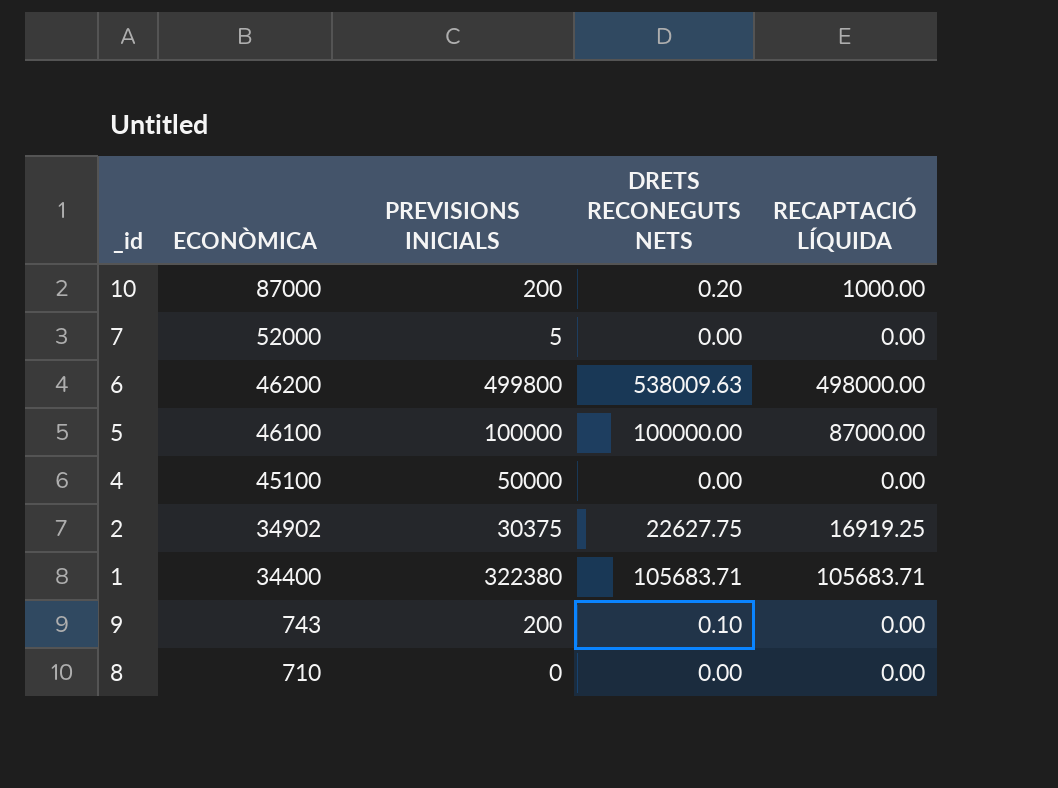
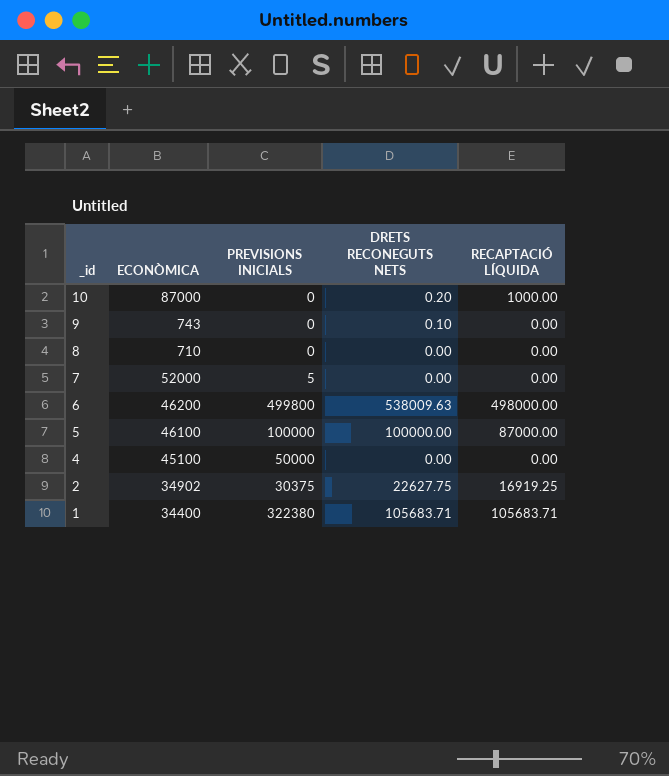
row order: ECONÒMICA descending -> _id descending
10 | PREVISIONS INICIALS: 200 -> 0
9 | PREVISIONS INICIALS: 200 -> 0

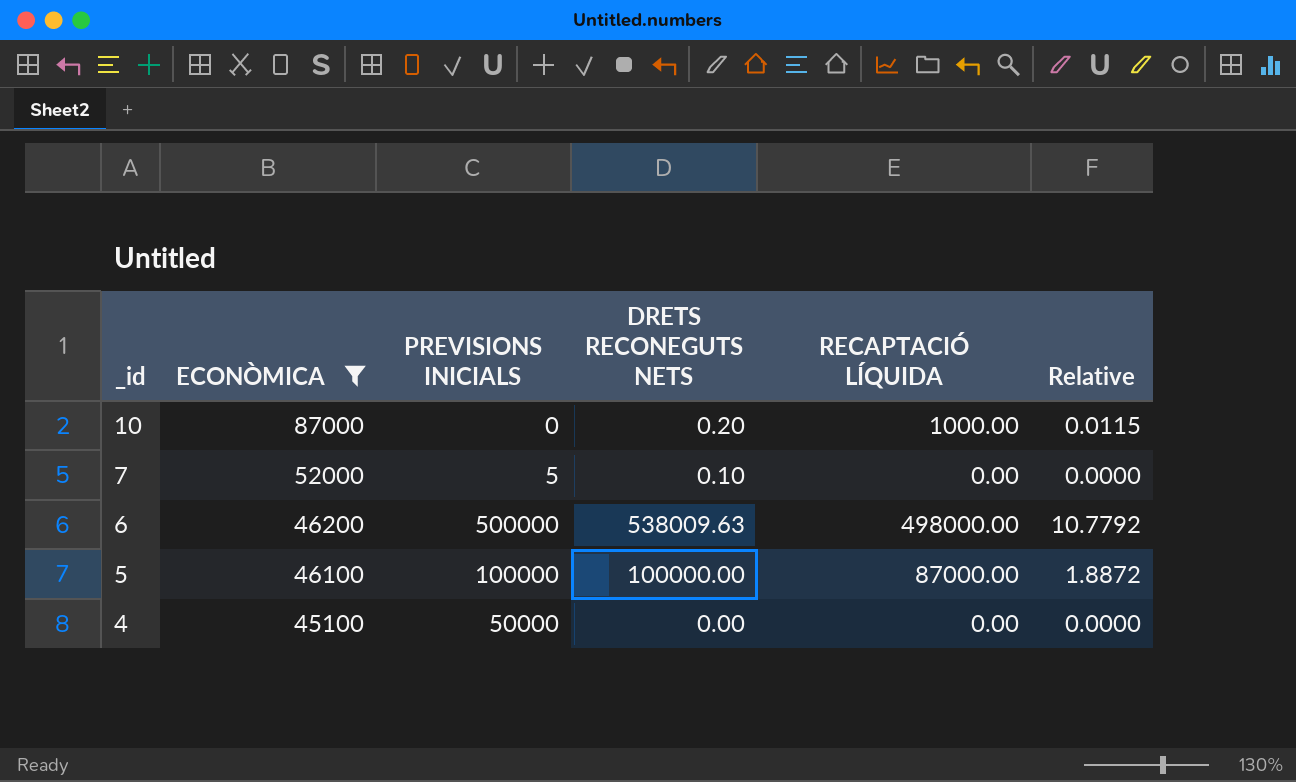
filter: none -> ECONÒMICA >= 45100
column Relative | formula: none -> [RECAPTACIÓ LÍQUIDA] / [ECONÒMICA]
7 | DRETS RECONEGUTS NETS: 0.00 -> 0.10
6 | PREVISIONS INICIALS: 499800 -> 500000

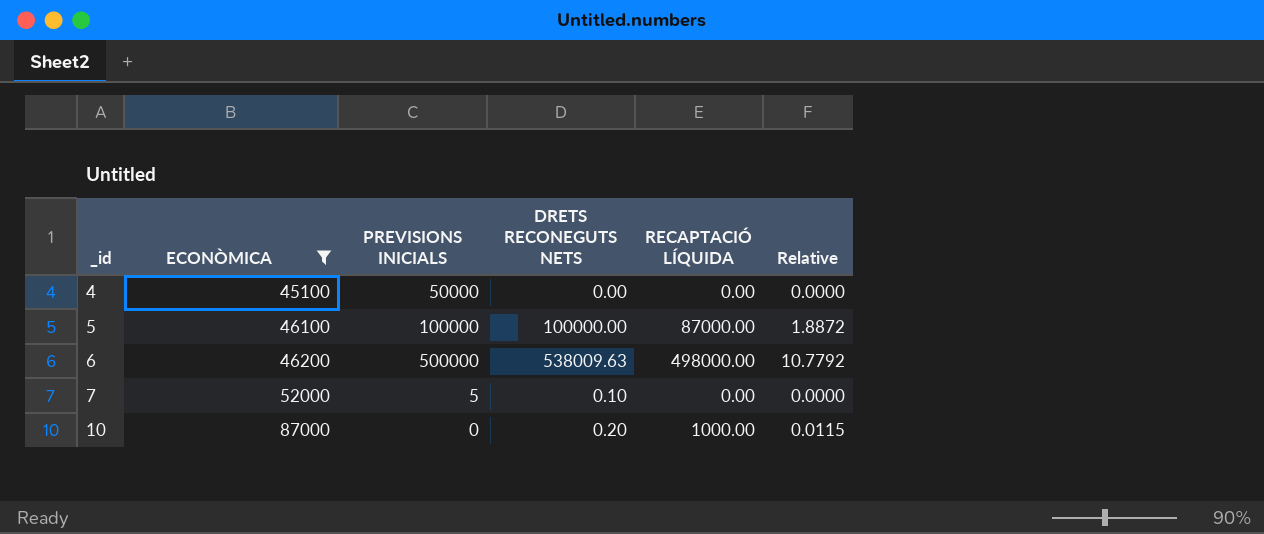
row order: _id descending -> _id ascending

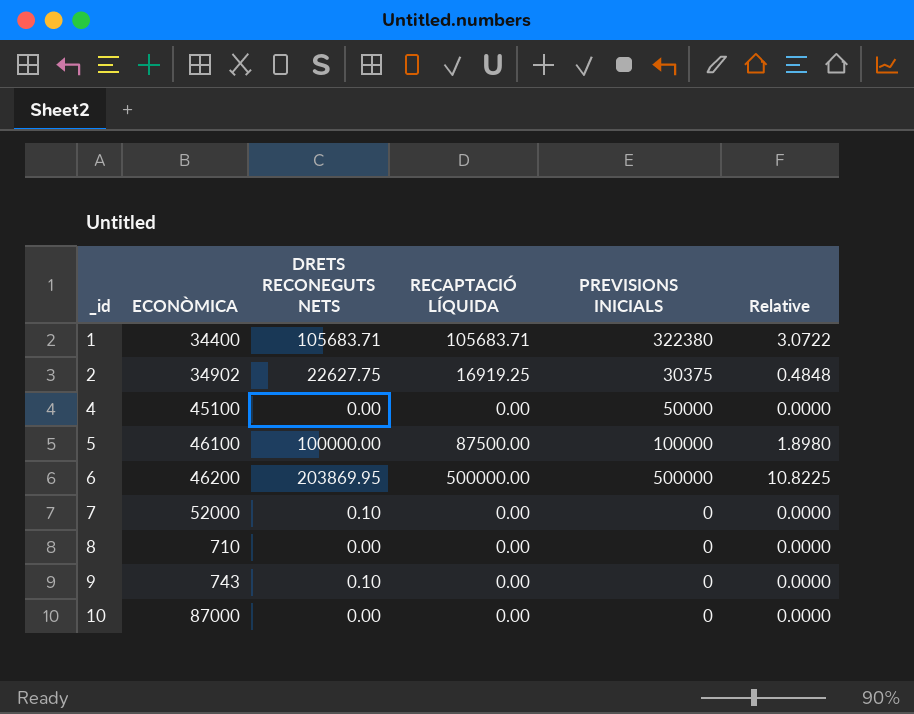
filter: ECONÒMICA >= 45100 -> none
column PREVISIONS INICIALS | position: 3 -> 5
5 | RECAPTACIÓ LÍQUIDA: 87000.00 -> 87500.00
5 | Relative: 1.8872 -> 1.8980
6 | DRETS RECONEGUTS NETS: 538009.63 -> 203869.95
6 | RECAPTACIÓ LÍQUIDA: 498000.00 -> 500000.00
6 | Relative: 10.7792 -> 10.8225
7 | PREVISIONS INICIALS: 5 -> 0
10 | DRETS RECONEGUTS NETS: 0.20 -> 0.00
10 | RECAPTACIÓ LÍQUIDA: 1000.00 -> 0.00
10 | Relative: 0.0115 -> 0.0000

